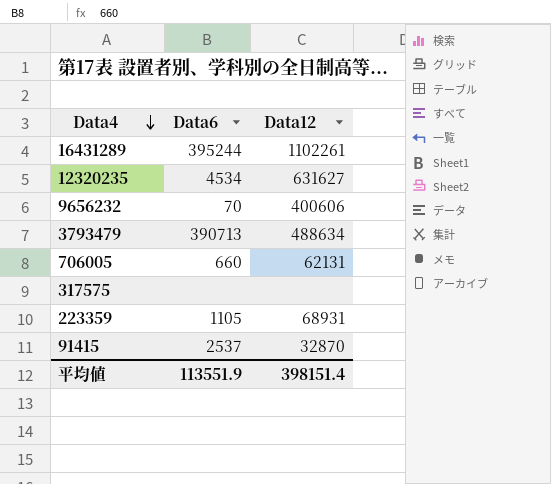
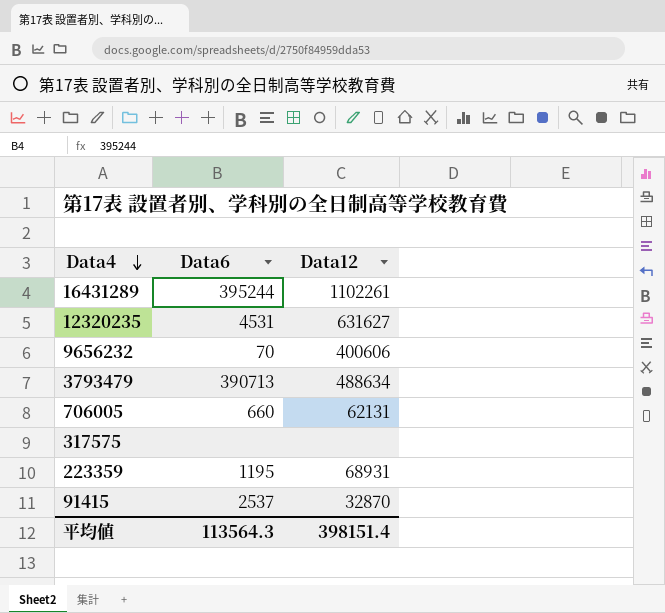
12320235 | Data6: 4534 -> 4531
223359 | Data6: 1105 -> 1195
平均値 | Data6: 113551.9 -> 113564.3

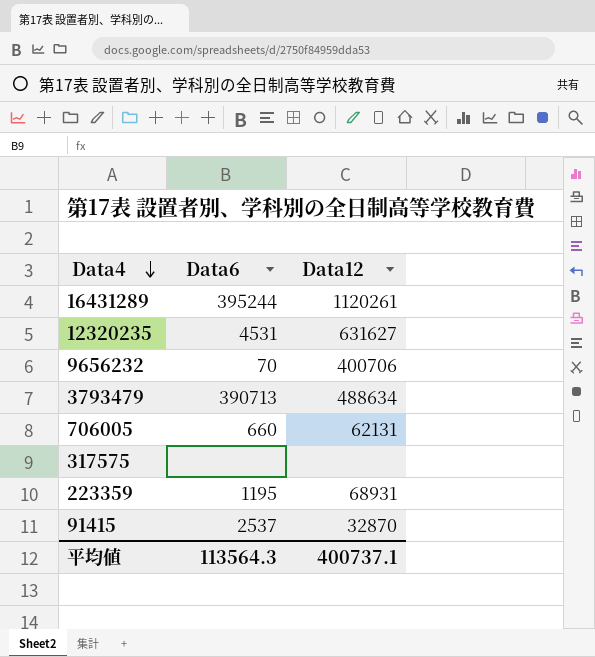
16431289 | Data12: 1102261 -> 1120261
9656232 | Data12: 400606 -> 400706
平均値 | Data12: 398151.4 -> 400737.1

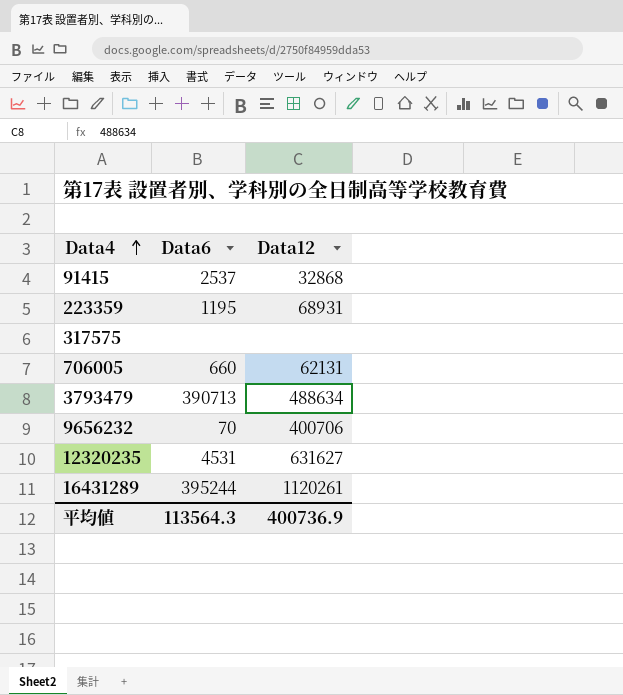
row order: Data4 descending -> Data4 ascending
91415 | Data12: 32870 -> 32868
平均値 | Data12: 400737.1 -> 400736.9

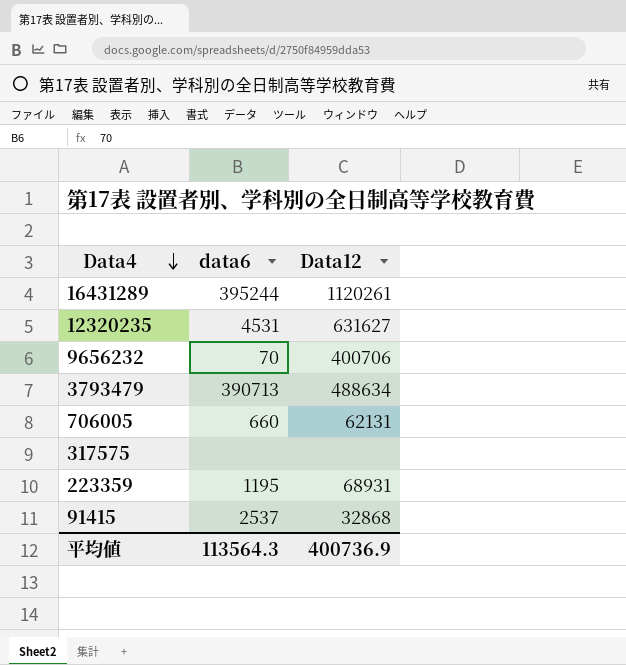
row order: Data4 ascending -> Data4 descending
column name: Data6 -> data6

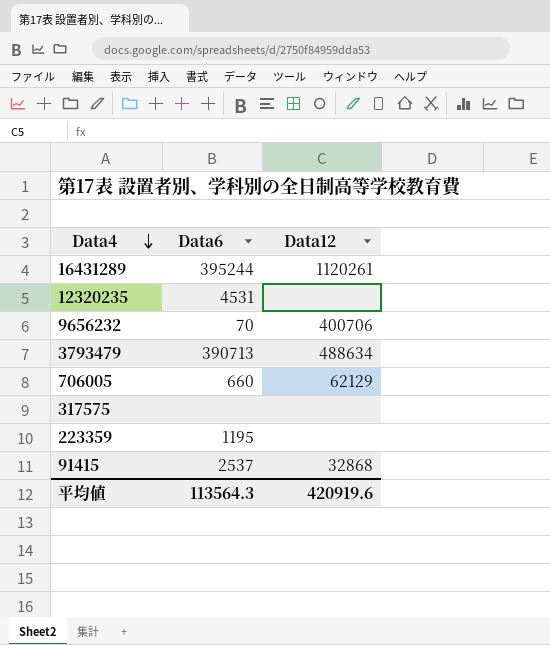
column name: data6 -> Data6
12320235 | Data12: 631627 -> none
706005 | Data12: 62131 -> 62129
223359 | Data12: 68931 -> none
平均値 | Data12: 400736.9 -> 420919.6

